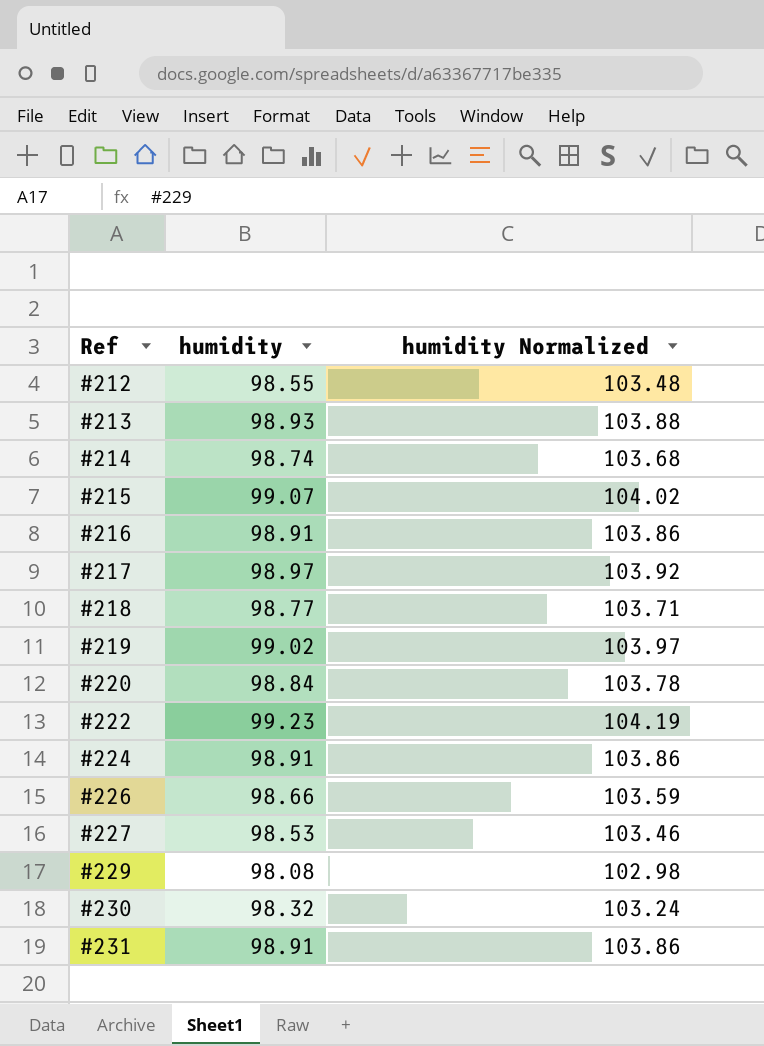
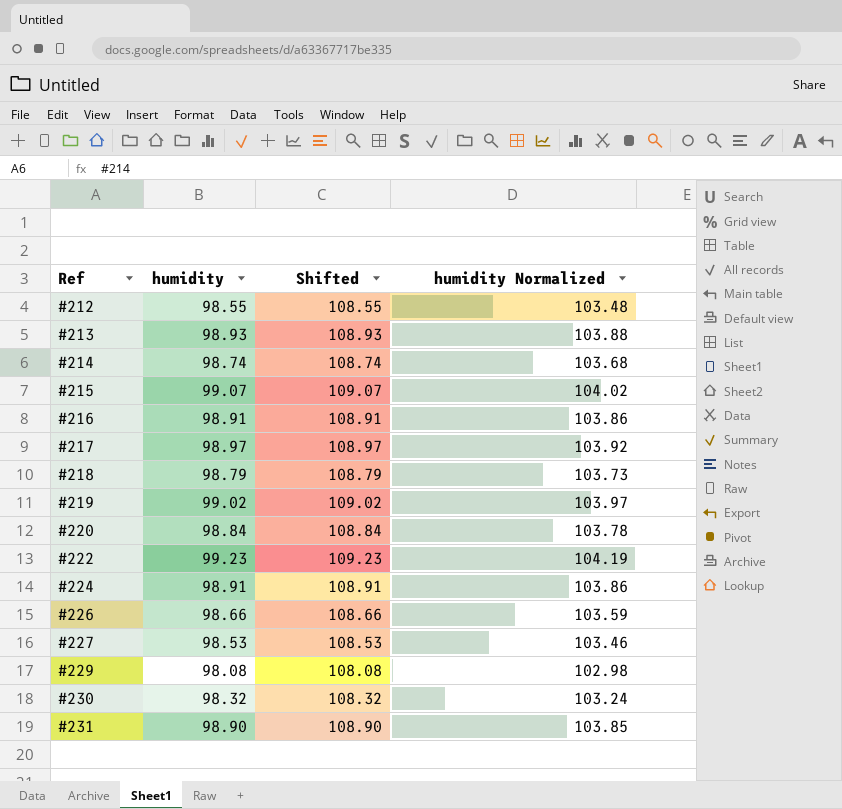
column Shifted | formula: none -> [humidity] + 10
#218 | humidity: 98.77 -> 98.79
#218 | humidity Normalized: 103.71 -> 103.73
#231 | humidity: 98.91 -> 98.90
#231 | humidity Normalized: 103.86 -> 103.85

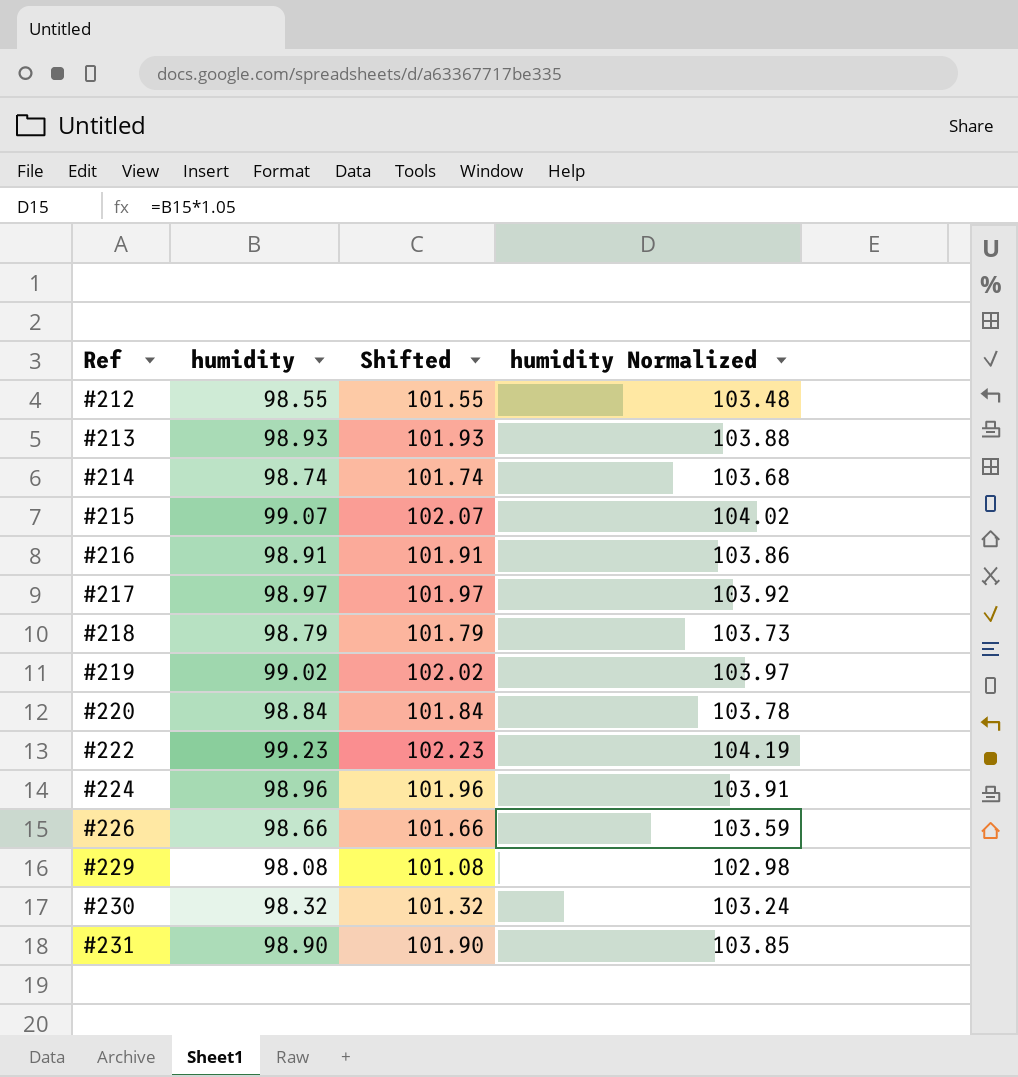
column Shifted | formula: [humidity] + 10 -> [humidity] + 3
row #227: 98.53 | 108.53 | 103.46 -> none
#224 | humidity: 98.91 -> 98.96
#224 | humidity Normalized: 103.86 -> 103.91

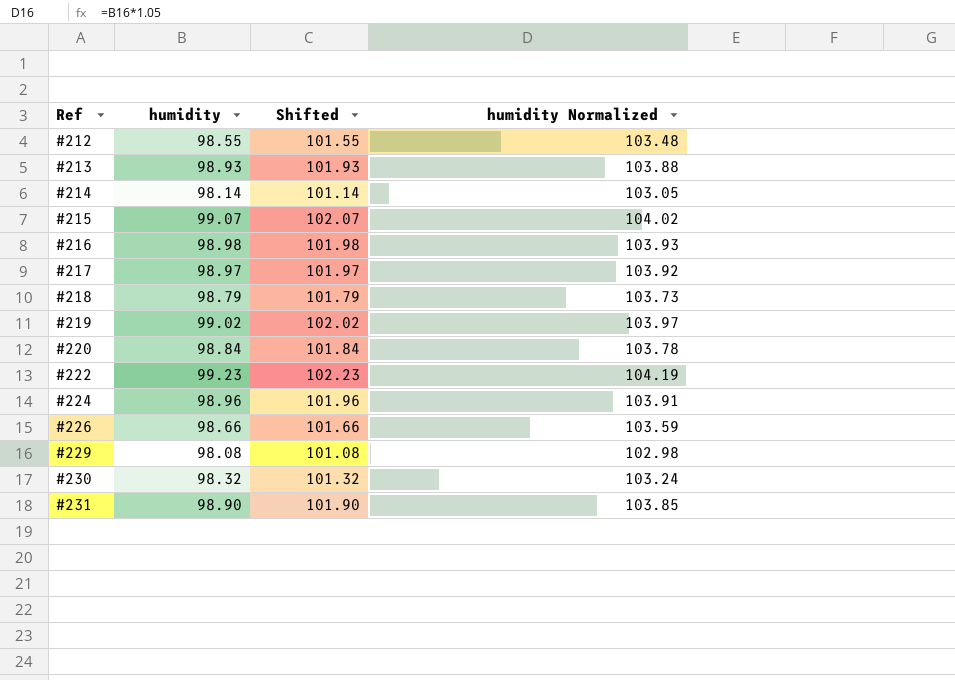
#214 | humidity: 98.74 -> 98.14
#214 | Shifted: 101.74 -> 101.14
#214 | humidity Normalized: 103.68 -> 103.05
#216 | humidity: 98.91 -> 98.98
#216 | Shifted: 101.91 -> 101.98
#216 | humidity Normalized: 103.86 -> 103.93

